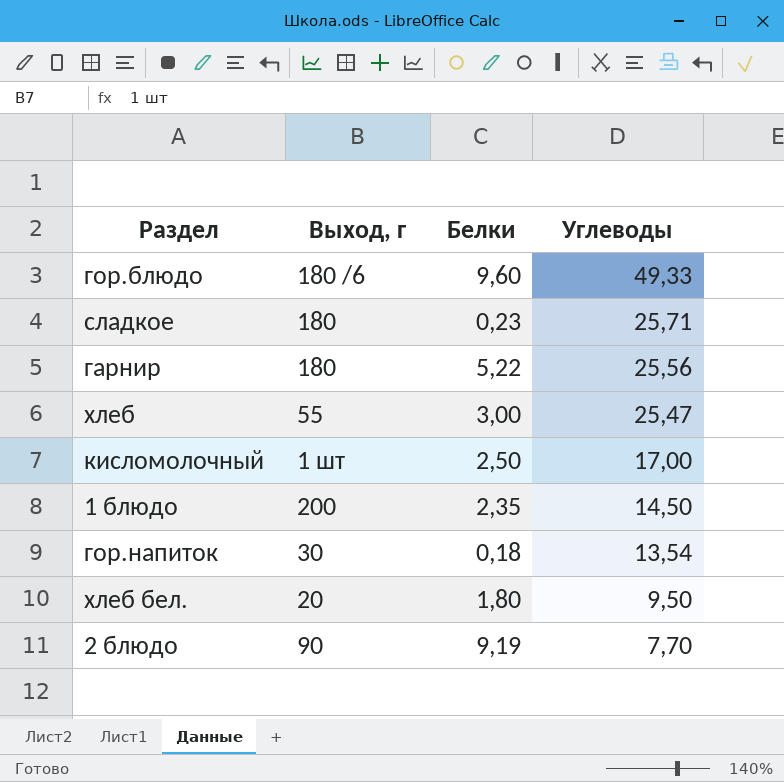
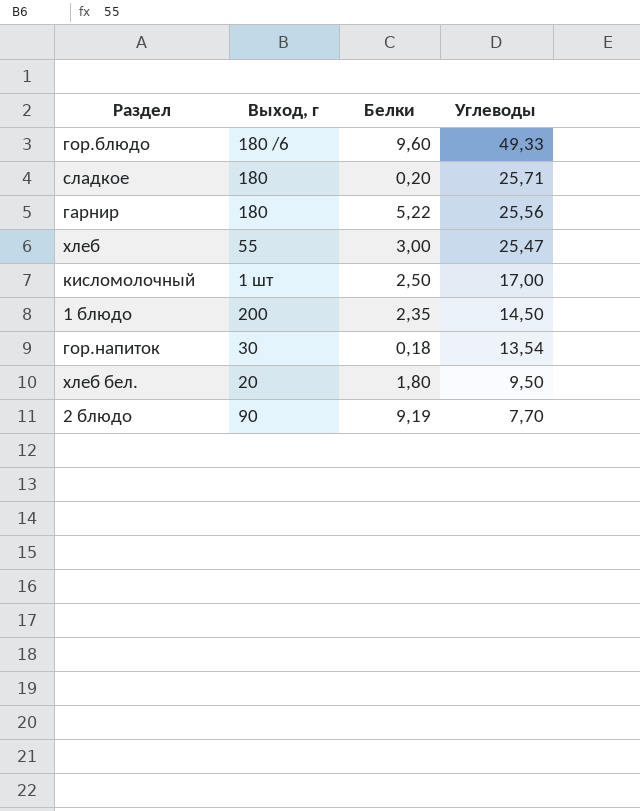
сладкое | Белки: 0,23 -> 0,20

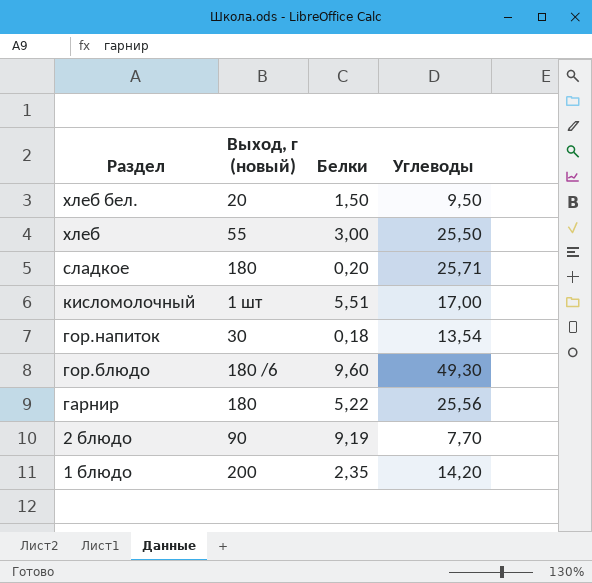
row order: Углеводы descending -> Раздел descending
column name: Выход, г -> Выход, г (новый)
хлеб бел. | Белки: 1,80 -> 1,50
хлеб | Углеводы: 25,47 -> 25,50
кисломолочный | Белки: 2,50 -> 5,51
гор.блюдо | Углеводы: 49,33 -> 49,30
1 блюдо | Углеводы: 14,50 -> 14,20

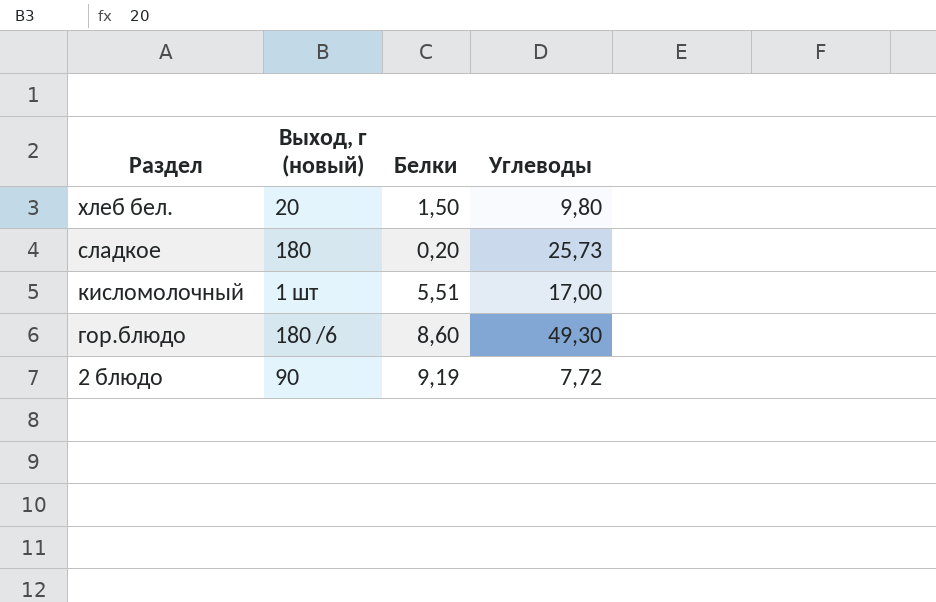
row хлеб: 55 | 3,00 | 25,50 -> none
row гор.напиток: 30 | 0,18 | 13,54 -> none
row гарнир: 180 | 5,22 | 25,56 -> none
row 1 блюдо: 200 | 2,35 | 14,20 -> none
хлеб бел. | Углеводы: 9,50 -> 9,80
сладкое | Углеводы: 25,71 -> 25,73
гор.блюдо | Белки: 9,60 -> 8,60
2 блюдо | Углеводы: 7,70 -> 7,72

